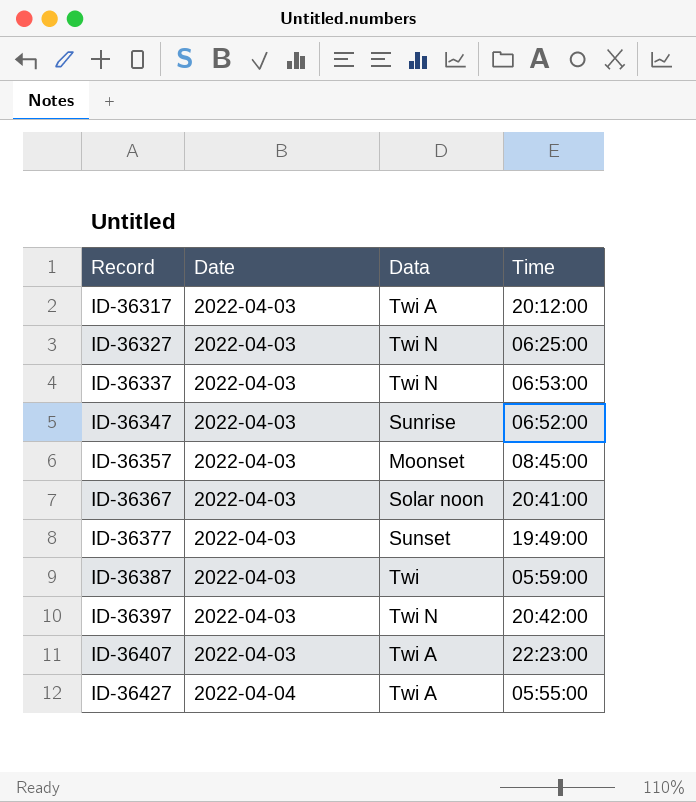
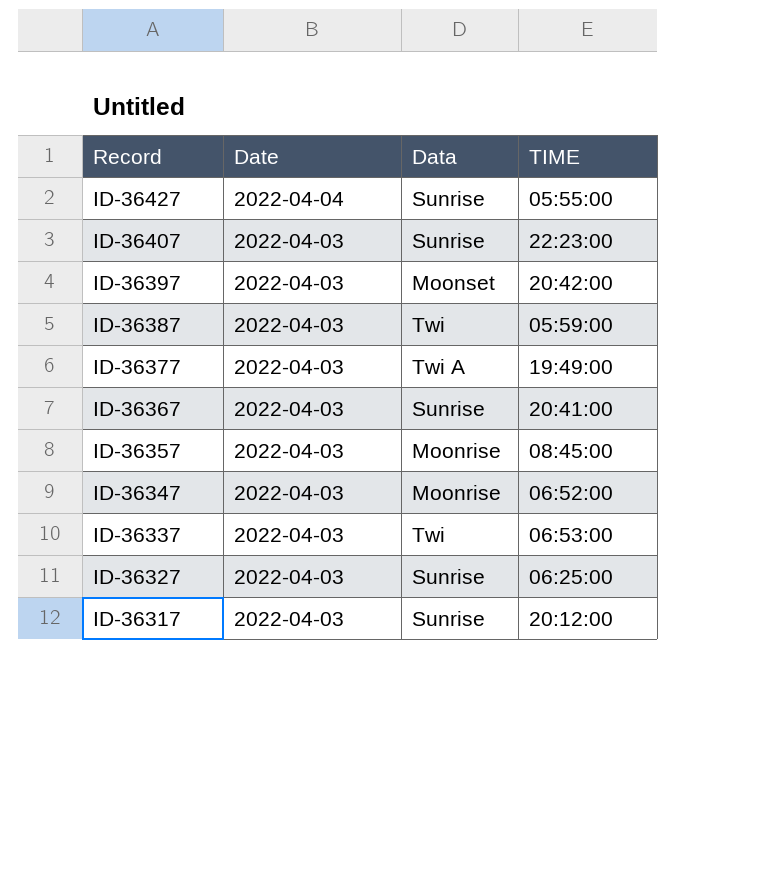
row order: Record ascending -> Record descending
column name: Time -> TIME
ID-36427 | Data: Twi A -> Sunrise
ID-36407 | Data: Twi A -> Sunrise
ID-36397 | Data: Twi N -> Moonset
ID-36377 | Data: Sunset -> Twi A
ID-36367 | Data: Solar noon -> Sunrise
ID-36357 | Data: Moonset -> Moonrise
ID-36347 | Data: Sunrise -> Moonrise
ID-36337 | Data: Twi N -> Twi
ID-36327 | Data: Twi N -> Sunrise
ID-36317 | Data: Twi A -> Sunrise

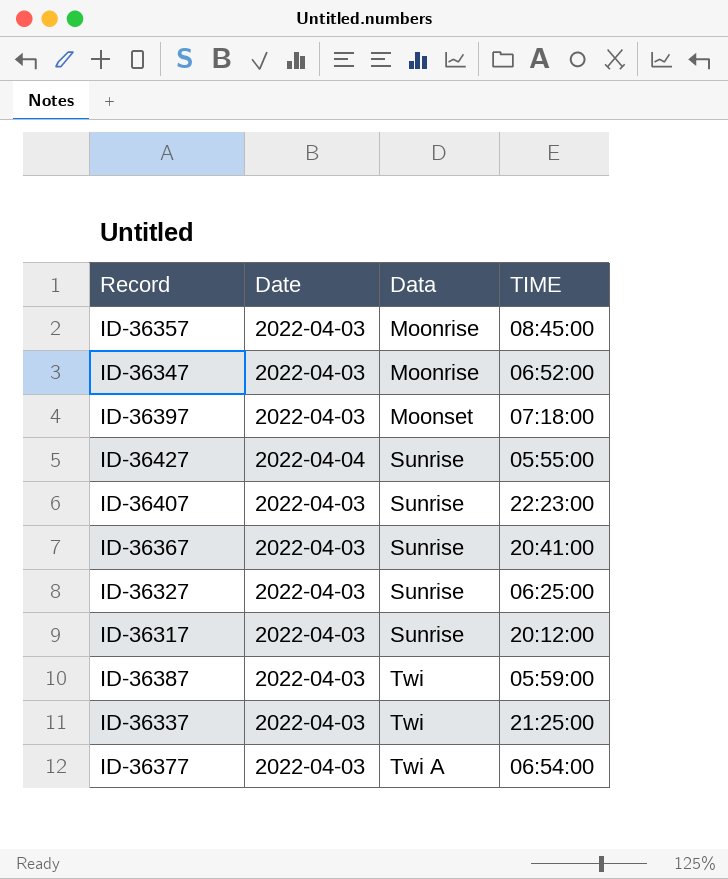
row order: Record descending -> Data ascending
ID-36397 | TIME: 20:42:00 -> 07:18:00
ID-36337 | TIME: 06:53:00 -> 21:25:00
ID-36377 | TIME: 19:49:00 -> 06:54:00

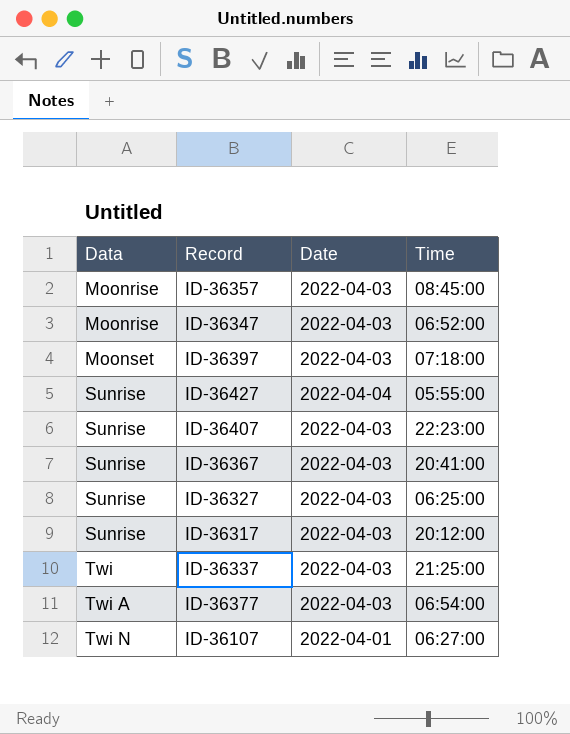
column Data | position: 3 -> 1
column name: TIME -> Time
row ID-36387: 2022-04-03 | Twi | 05:59:00 -> none
row ID-36107: none -> Twi N | 2022-04-01 | 06:27:00

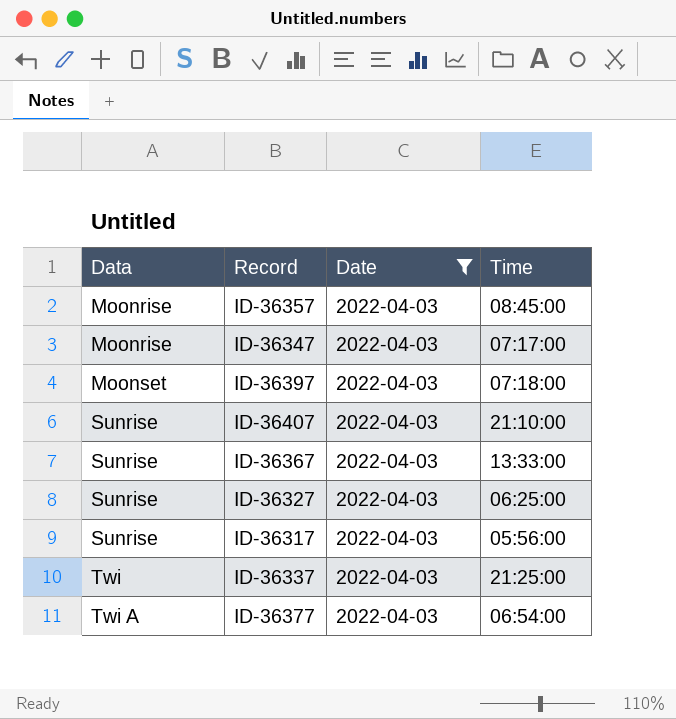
filter: none -> Date = 2022-04-03
ID-36347 | Time: 06:52:00 -> 07:17:00
ID-36407 | Time: 22:23:00 -> 21:10:00
ID-36367 | Time: 20:41:00 -> 13:33:00
ID-36317 | Time: 20:12:00 -> 05:56:00

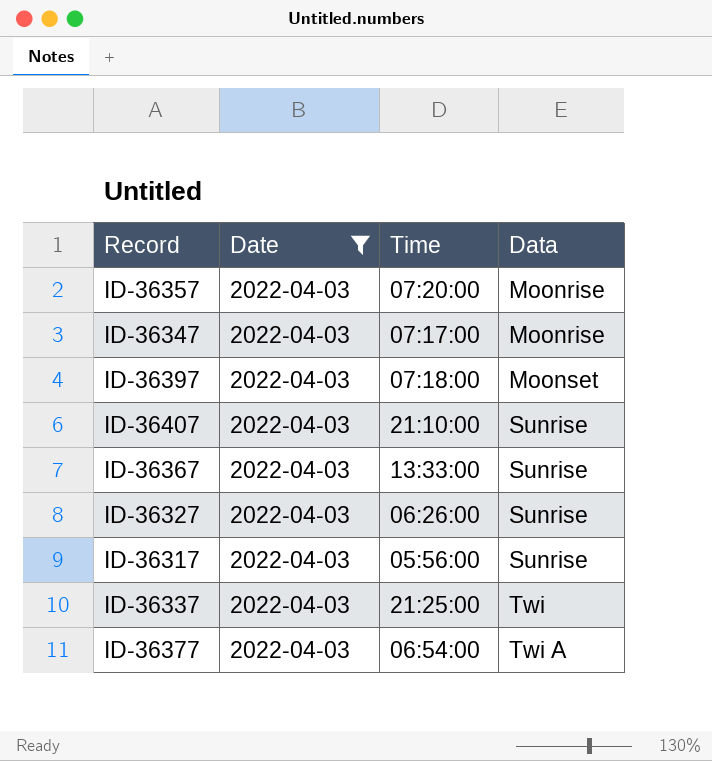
column Data | position: 1 -> 4
ID-36357 | Time: 08:45:00 -> 07:20:00
ID-36327 | Time: 06:25:00 -> 06:26:00

